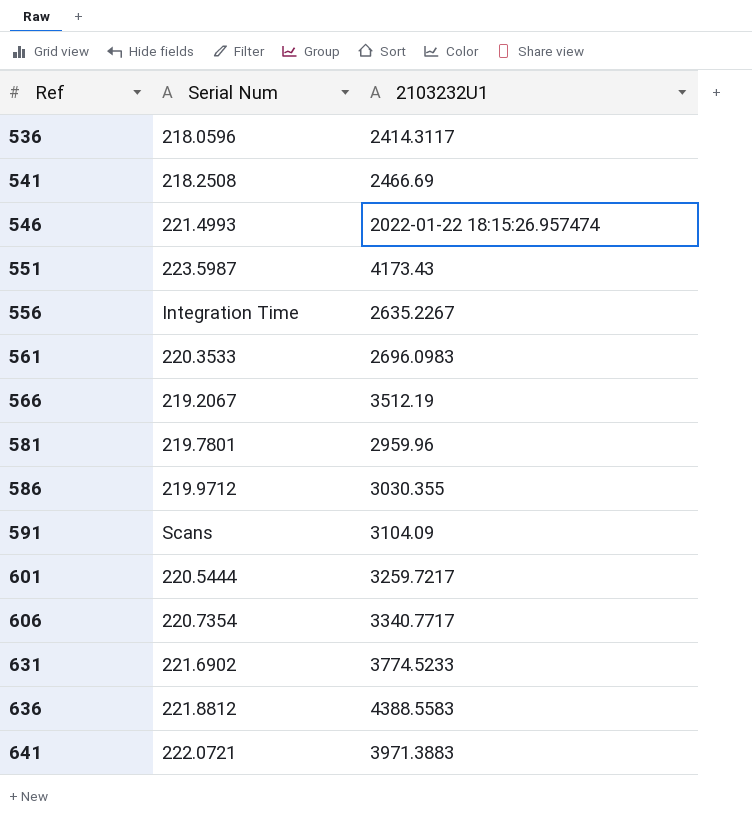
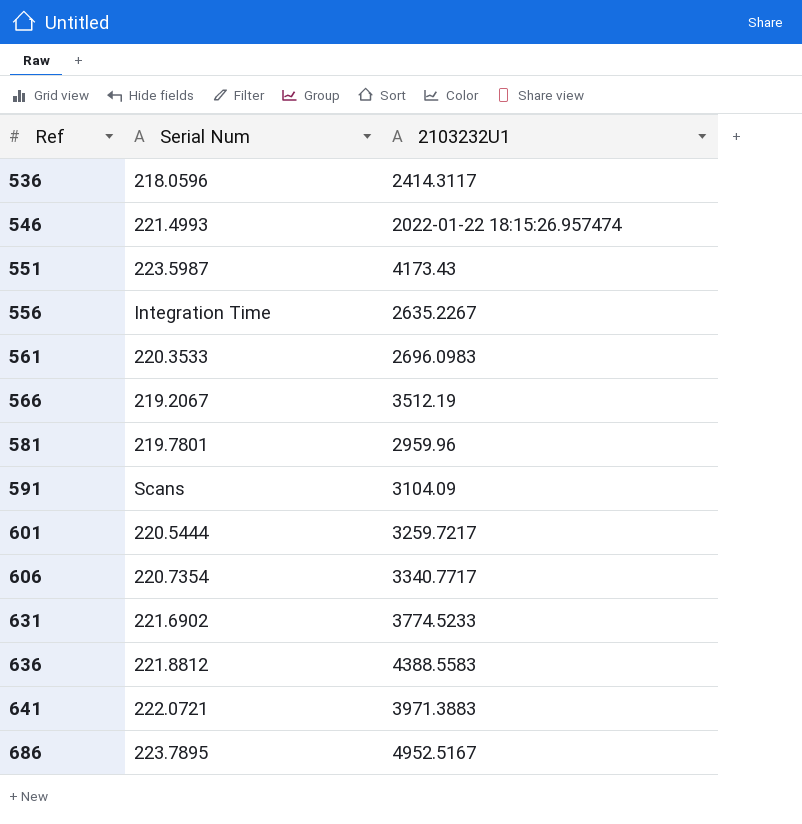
row 541: 218.2508 | 2466.69 -> none
row 586: 219.9712 | 3030.355 -> none
row 686: none -> 223.7895 | 4952.5167

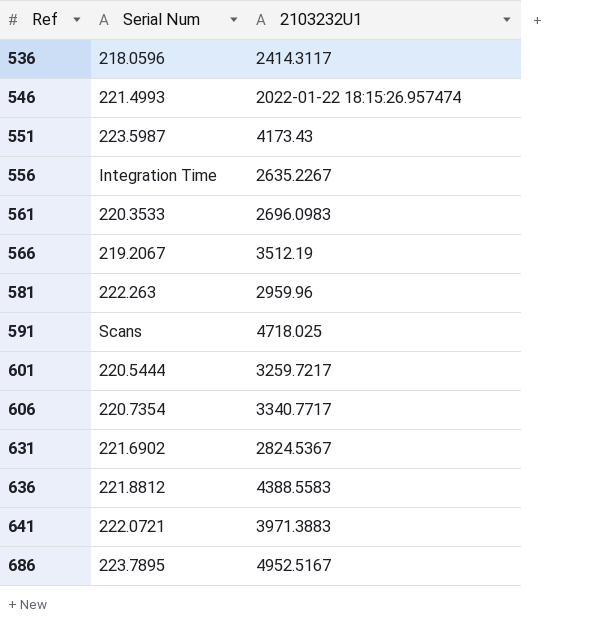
581 | Serial Num: 219.7801 -> 222.263
591 | 2103232U1: 3104.09 -> 4718.025
631 | 2103232U1: 3774.5233 -> 2824.5367

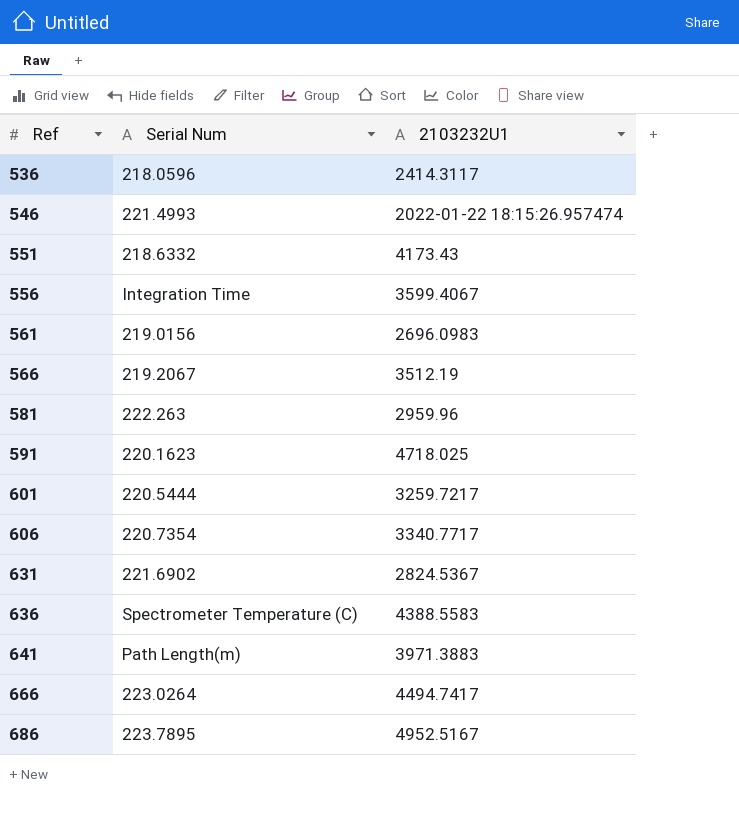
551 | Serial Num: 223.5987 -> 218.6332
556 | 2103232U1: 2635.2267 -> 3599.4067
561 | Serial Num: 220.3533 -> 219.0156
591 | Serial Num: Scans -> 220.1623
636 | Serial Num: 221.8812 -> Spectrometer Temperature (C)
641 | Serial Num: 222.0721 -> Path Length(m)
row 666: none -> 223.0264 | 4494.7417

